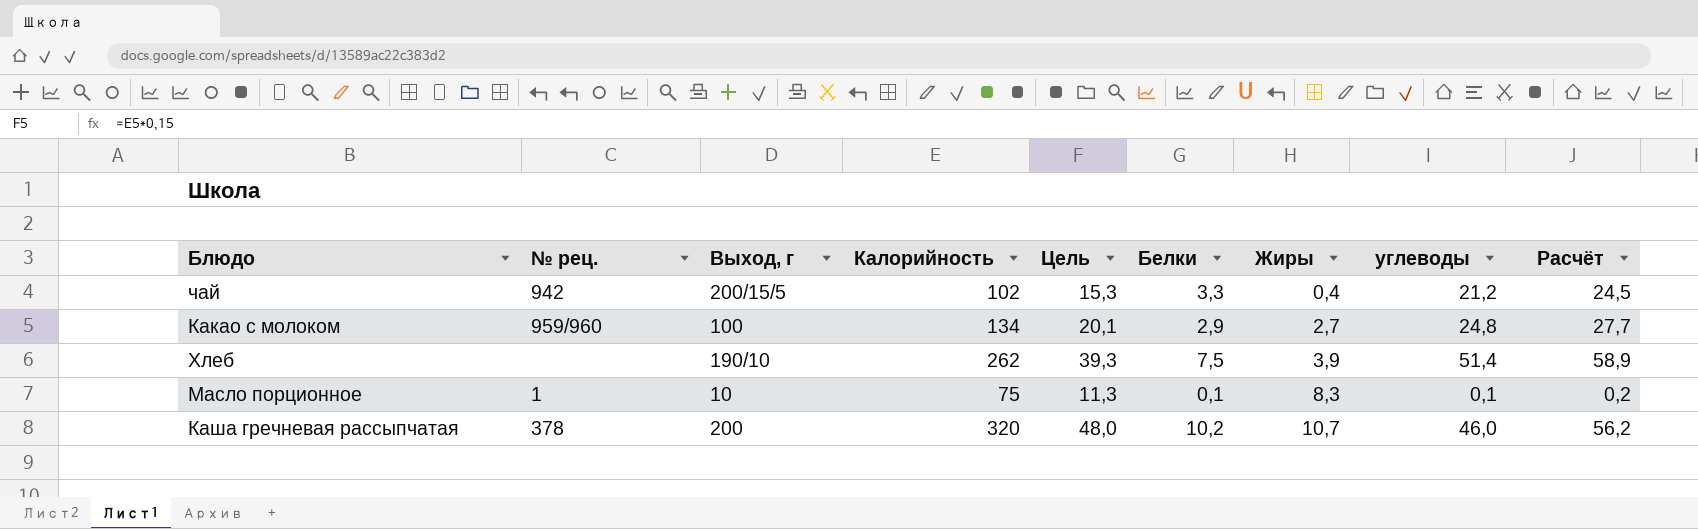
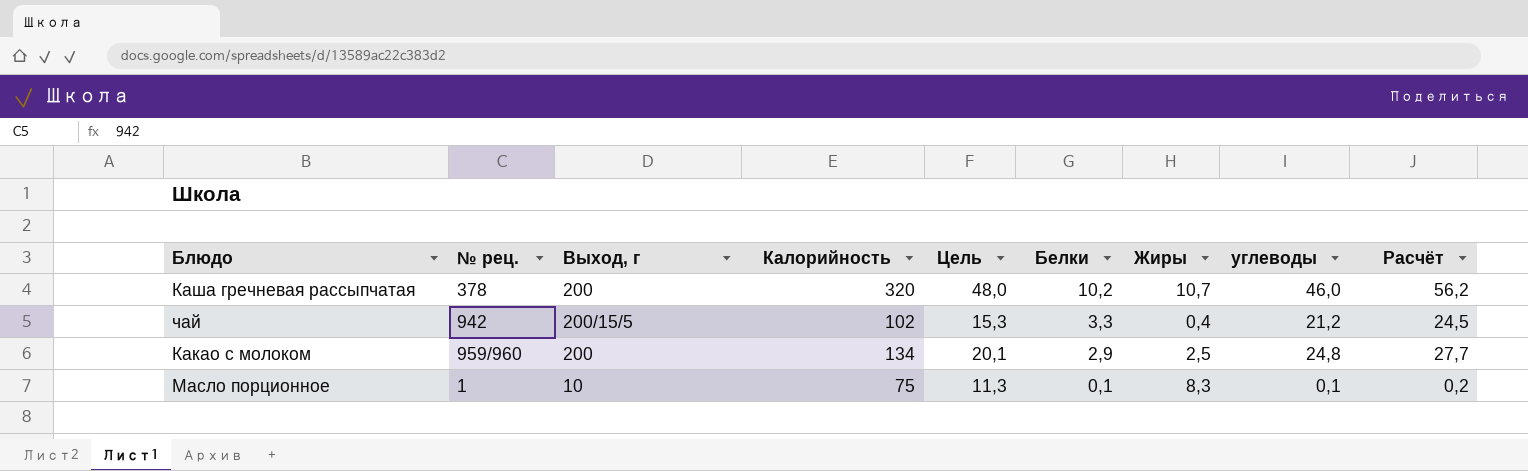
row order: Жиры ascending -> Белки descending
row Хлеб: none | 190/10 | 262 | 39,3 | 7,5 | 3,9 | 51,4 | 58,9 -> none
Какао с молоком | Выход, г: 100 -> 200
Какао с молоком | Жиры: 2,7 -> 2,5

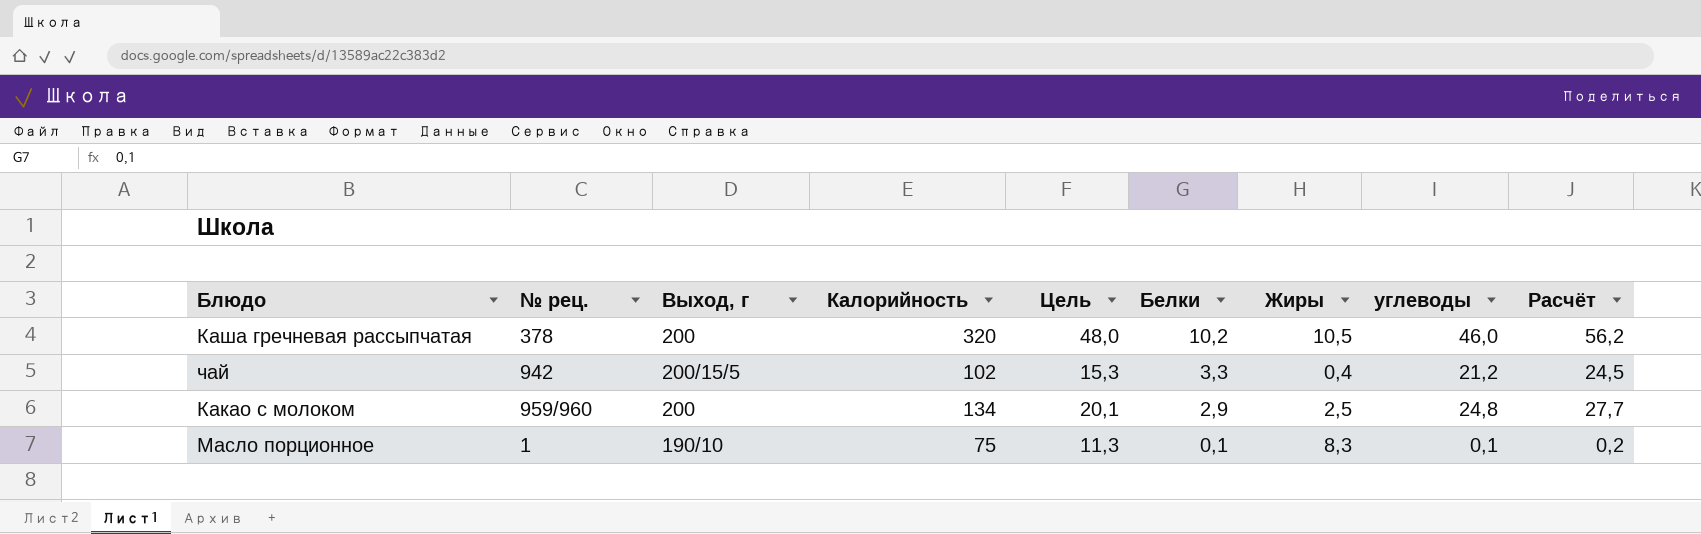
Каша гречневая рассыпчатая | Жиры: 10,7 -> 10,5
Масло порционное | Выход, г: 10 -> 190/10

